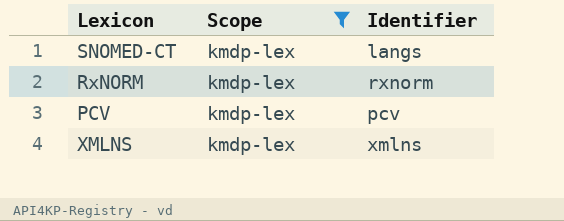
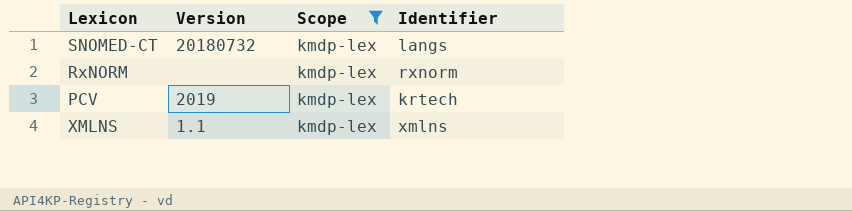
column Version | position: none -> 2
PCV | Identifier: pcv -> krtech

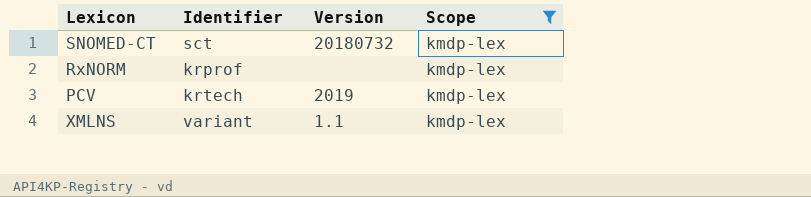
column Identifier | position: 4 -> 2
SNOMED-CT | Identifier: langs -> sct
RxNORM | Identifier: rxnorm -> krprof
XMLNS | Identifier: xmlns -> variant

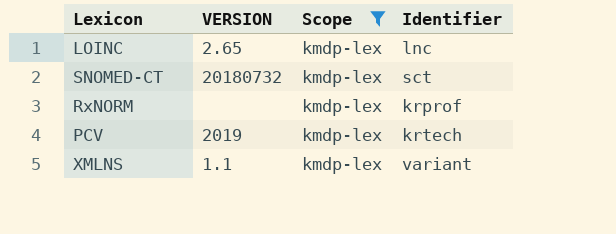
column name: Version -> VERSION
column Identifier | position: 2 -> 4
row LOINC: none -> 2.65 | kmdp-lex | lnc

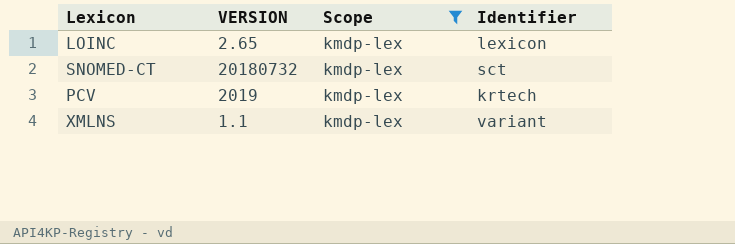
row RxNORM: none | kmdp-lex | krprof -> none
LOINC | Identifier: lnc -> lexicon

